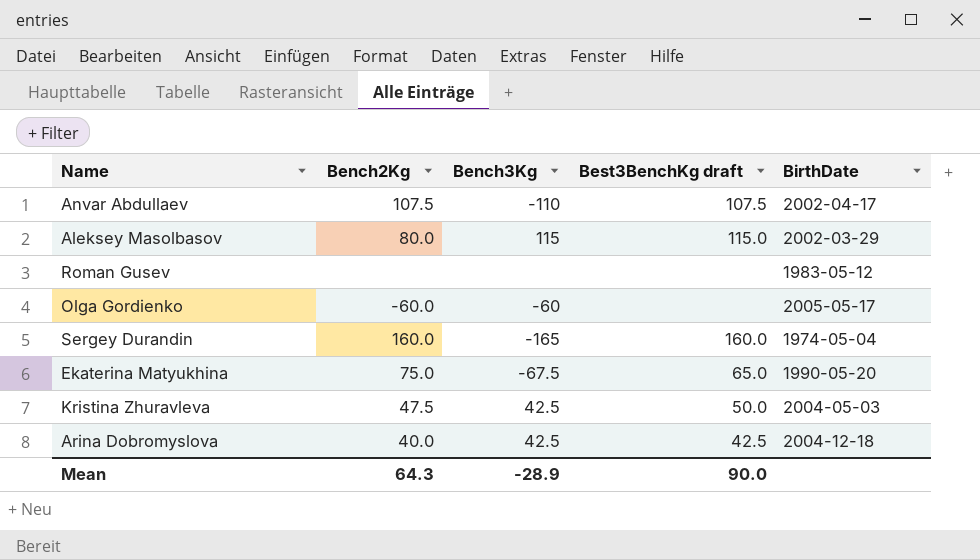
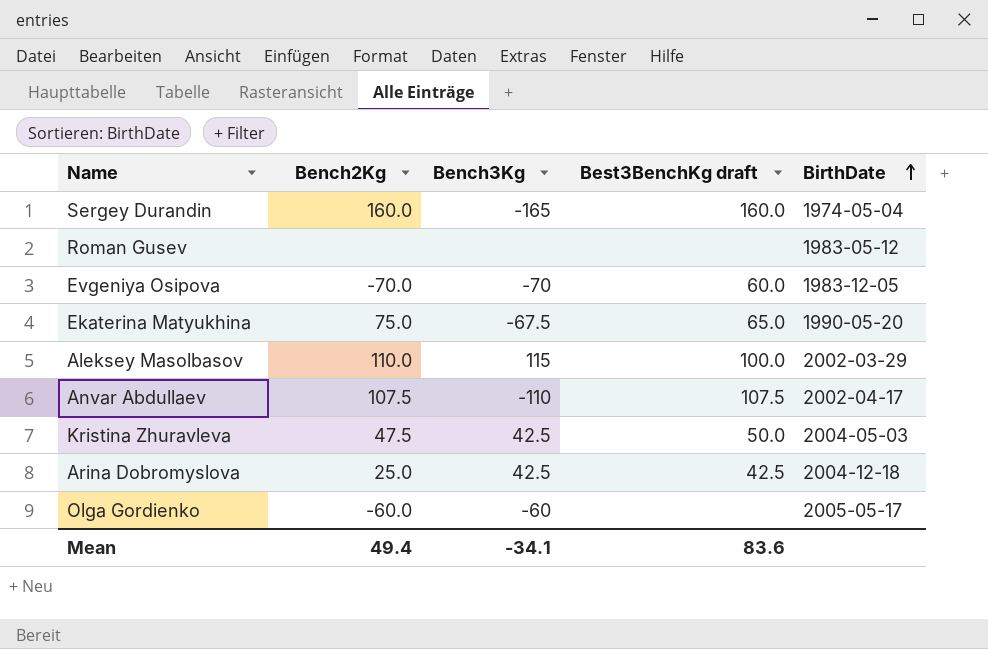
row order: none -> BirthDate ascending
row Evgeniya Osipova: none -> -70.0 | -70 | 60.0 | 1983-12-05
Aleksey Masolbasov | Bench2Kg: 80.0 -> 110.0
Aleksey Masolbasov | Best3BenchKg draft: 115.0 -> 100.0
Arina Dobromyslova | Bench2Kg: 40.0 -> 25.0
Mean | Bench2Kg: 64.3 -> 49.4
Mean | Bench3Kg: -28.9 -> -34.1
Mean | Best3BenchKg draft: 90.0 -> 83.6

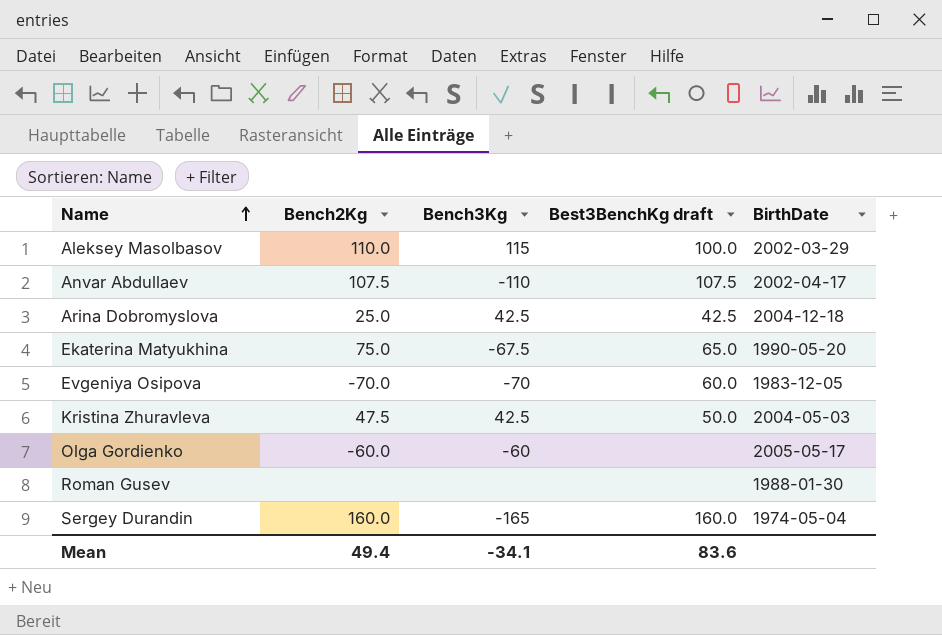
row order: BirthDate ascending -> Name ascending
Roman Gusev | BirthDate: 1983-05-12 -> 1988-01-30

